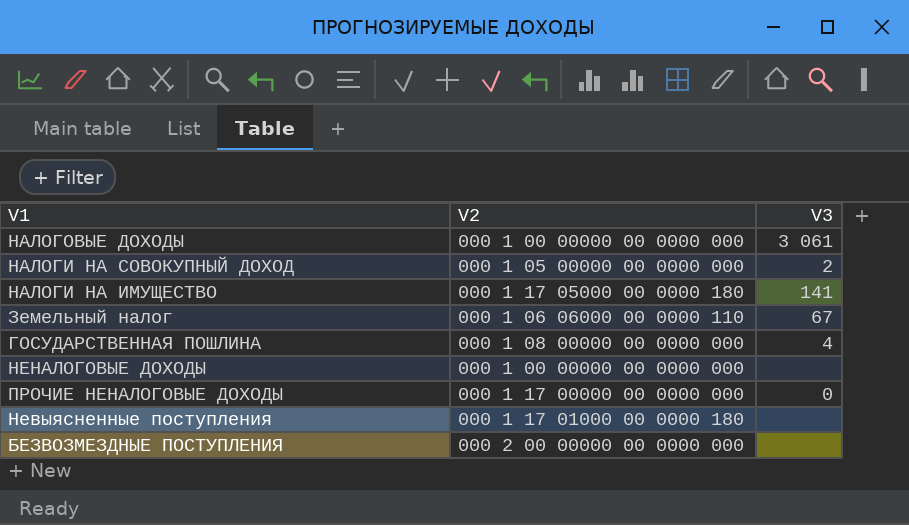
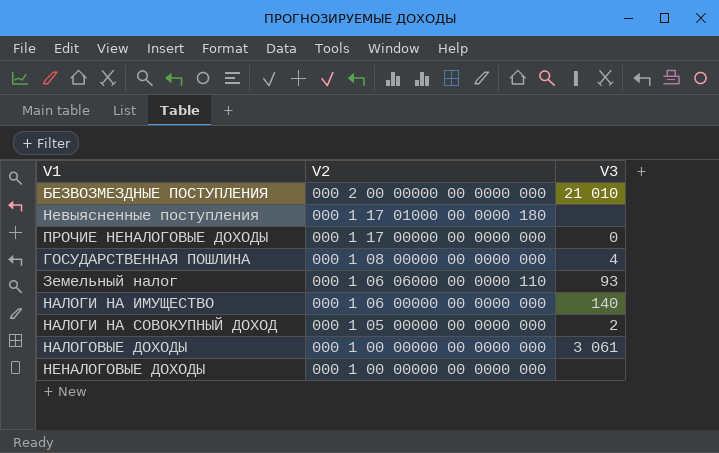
row order: none -> V2 descending
БЕЗВОЗМЕЗДНЫЕ ПОСТУПЛЕНИЯ | V3: none -> 21 010
Земельный налог | V3: 67 -> 93
НАЛОГИ НА ИМУЩЕСТВО | V2: 000 1 17 05000 00 0000 180 -> 000 1 06 00000 00 0000 000
НАЛОГИ НА ИМУЩЕСТВО | V3: 141 -> 140

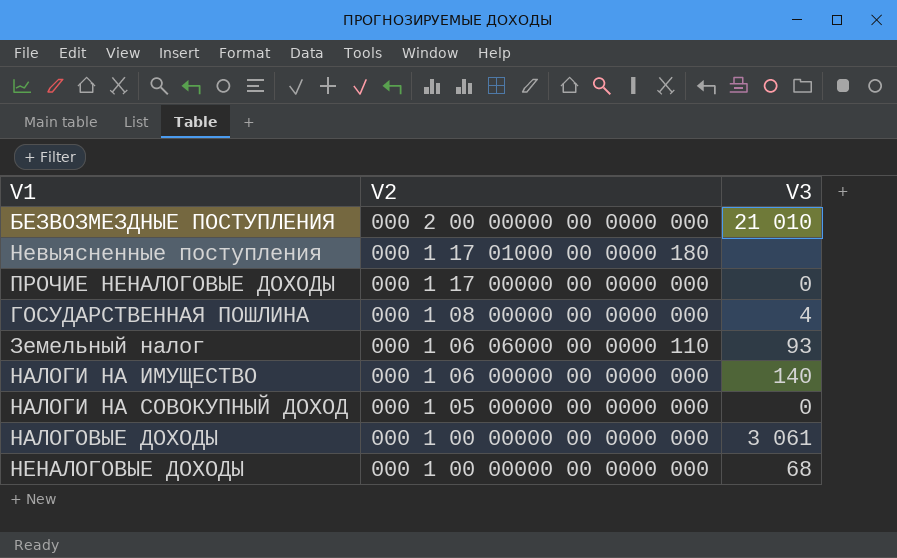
НАЛОГИ НА СОВОКУПНЫЙ ДОХОД | V3: 2 -> 0
НЕНАЛОГОВЫЕ ДОХОДЫ | V3: none -> 68

